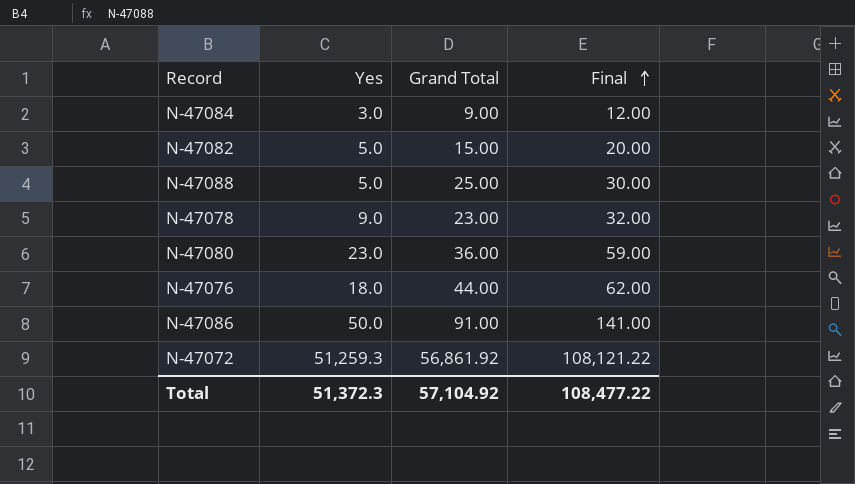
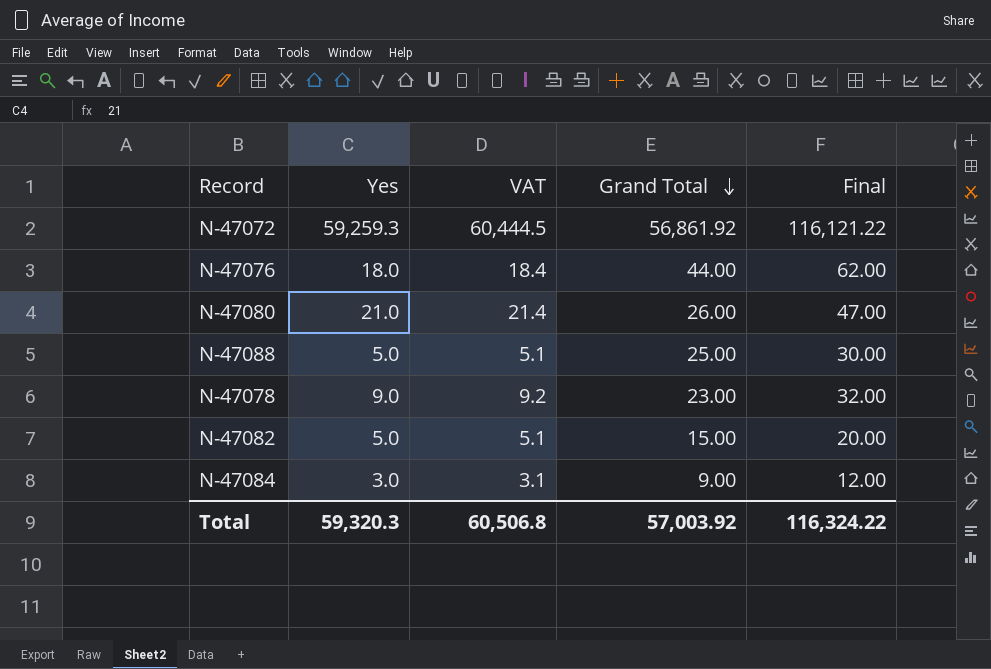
row order: Final ascending -> Grand Total descending
column VAT | formula: none -> [Yes] * 1.02
row N-47086: 50.0 | 91.00 | 141.00 -> none
N-47072 | Yes: 51,259.3 -> 59,259.3
N-47072 | Final: 108,121.22 -> 116,121.22
N-47080 | Yes: 23.0 -> 21.0
N-47080 | Grand Total: 36.00 -> 26.00
N-47080 | Final: 59.00 -> 47.00
Total | Yes: 51,372.3 -> 59,320.3
Total | Grand Total: 57,104.92 -> 57,003.92
Total | Final: 108,477.22 -> 116,324.22

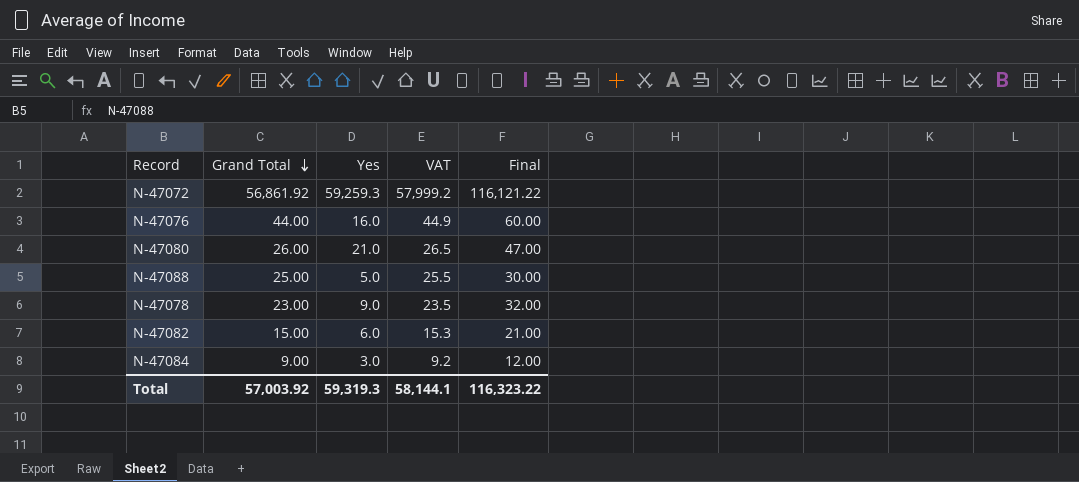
column Grand Total | position: 4 -> 2
column VAT | formula: [Yes] * 1.02 -> [Grand Total] * 1.02
N-47076 | Yes: 18.0 -> 16.0
N-47076 | Final: 62.00 -> 60.00
N-47082 | Yes: 5.0 -> 6.0
N-47082 | Final: 20.00 -> 21.00
Total | Yes: 59,320.3 -> 59,319.3
Total | VAT: 60,506.8 -> 58,144.1
Total | Final: 116,324.22 -> 116,323.22

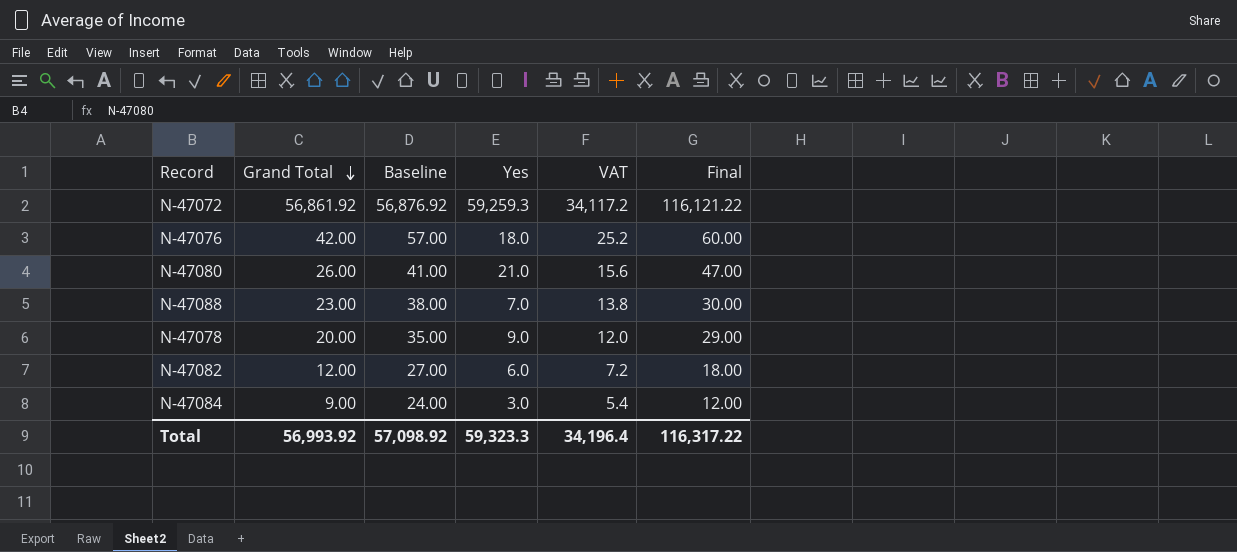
column Baseline | formula: none -> [Grand Total] + 15
column VAT | formula: [Grand Total] * 1.02 -> [Grand Total] * 0.6
N-47076 | Grand Total: 44.00 -> 42.00
N-47076 | Yes: 16.0 -> 18.0
N-47088 | Grand Total: 25.00 -> 23.00
N-47088 | Yes: 5.0 -> 7.0
N-47078 | Grand Total: 23.00 -> 20.00
N-47078 | Final: 32.00 -> 29.00
N-47082 | Grand Total: 15.00 -> 12.00
N-47082 | Final: 21.00 -> 18.00
Total | Grand Total: 57,003.92 -> 56,993.92
Total | Yes: 59,319.3 -> 59,323.3
Total | VAT: 58,144.1 -> 34,196.4
Total | Final: 116,323.22 -> 116,317.22

